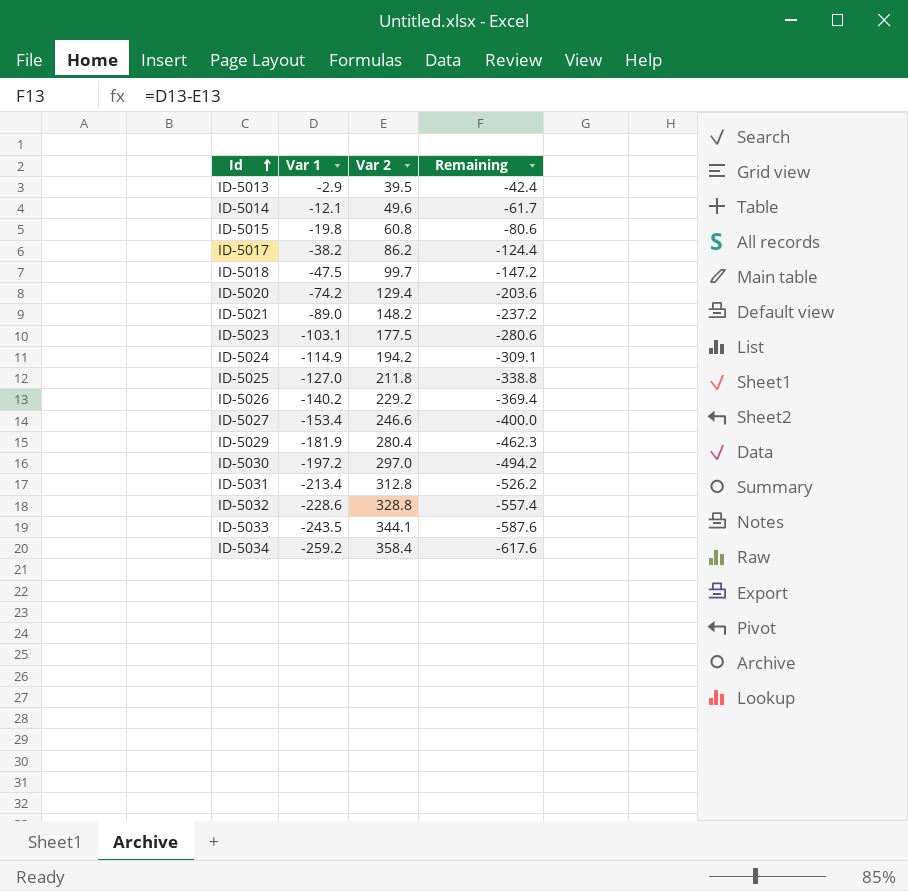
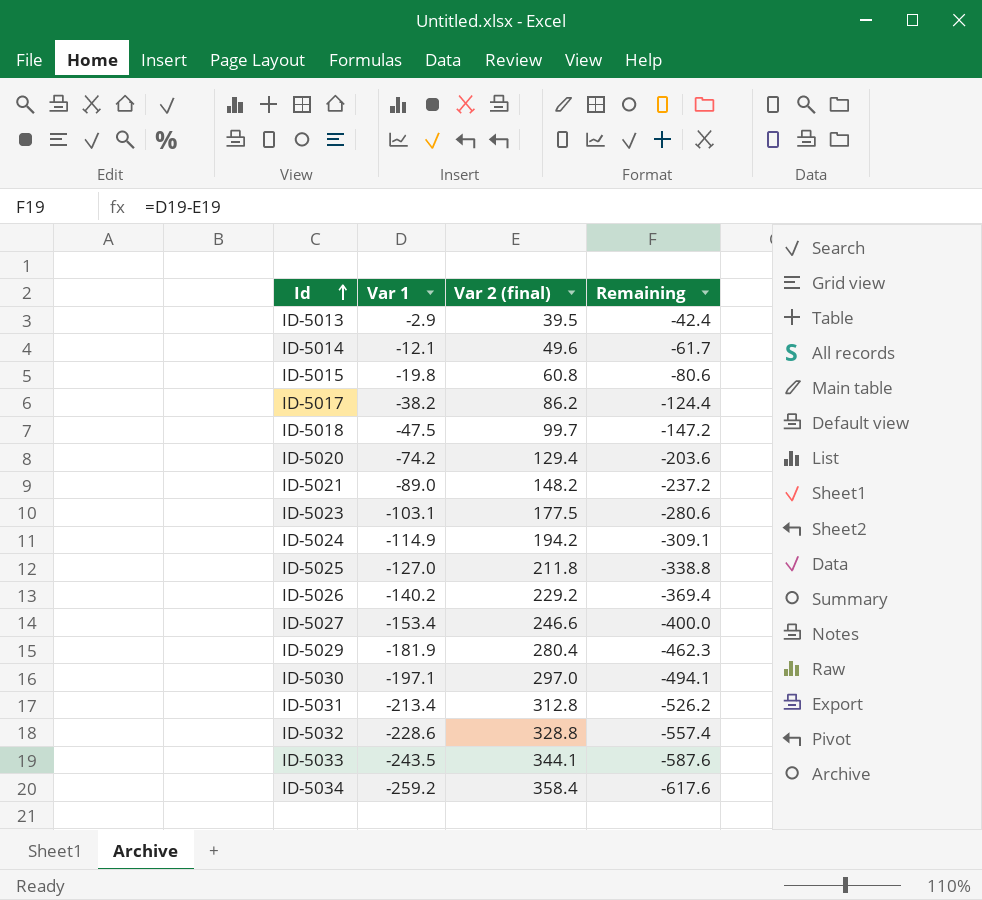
column name: Var 2 -> Var 2 (final)
ID-5030 | Var 1: -197.2 -> -197.1
ID-5030 | Remaining: -494.2 -> -494.1

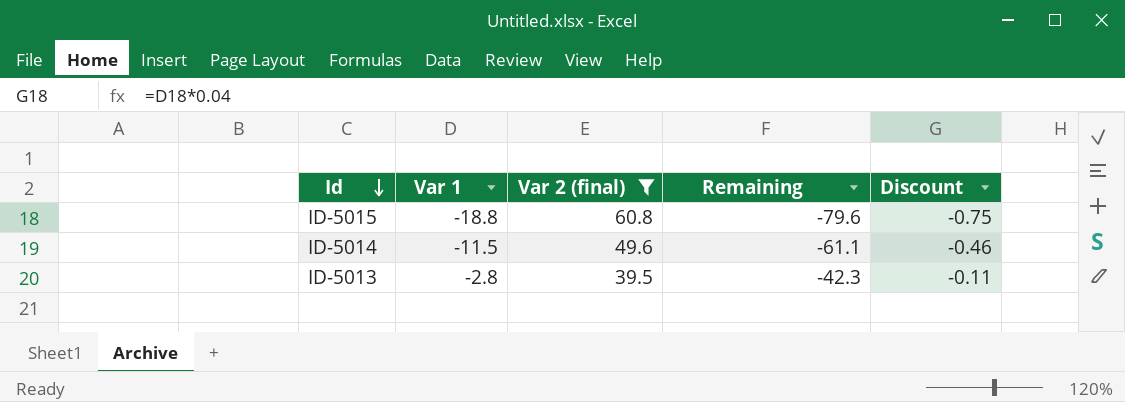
filter: none -> Var 2 (final) <= 60.8
row order: Id ascending -> Id descending
column Discount | formula: none -> [Var 1] * 0.04
ID-5015 | Var 1: -19.8 -> -18.8
ID-5015 | Remaining: -80.6 -> -79.6
ID-5014 | Var 1: -12.1 -> -11.5
ID-5014 | Remaining: -61.7 -> -61.1
ID-5013 | Var 1: -2.9 -> -2.8
ID-5013 | Remaining: -42.4 -> -42.3

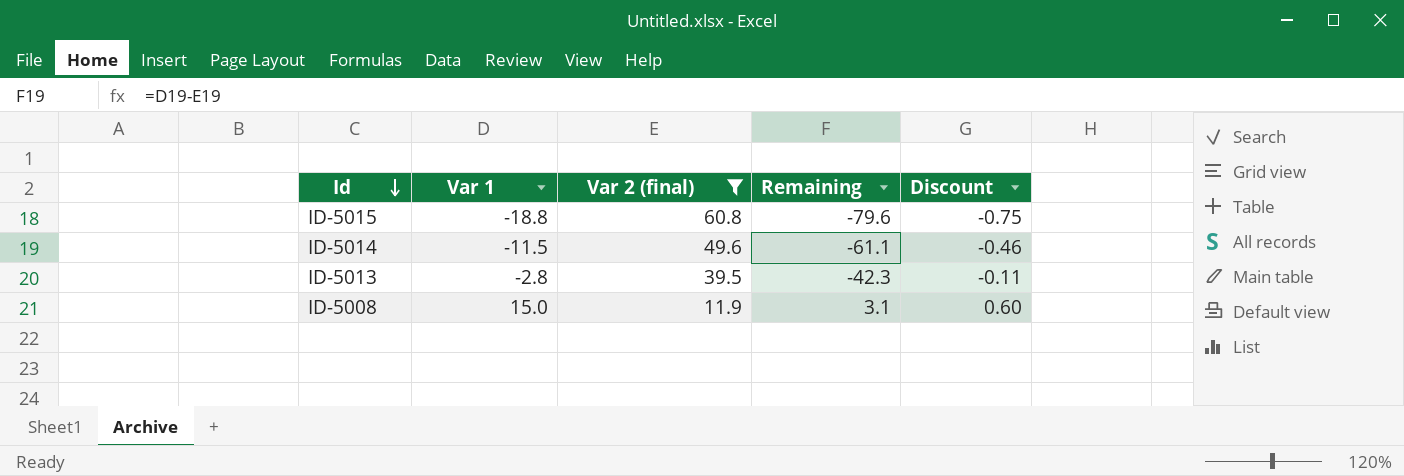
row ID-5008: none -> 15.0 | 11.9 | 3.1 | 0.60

